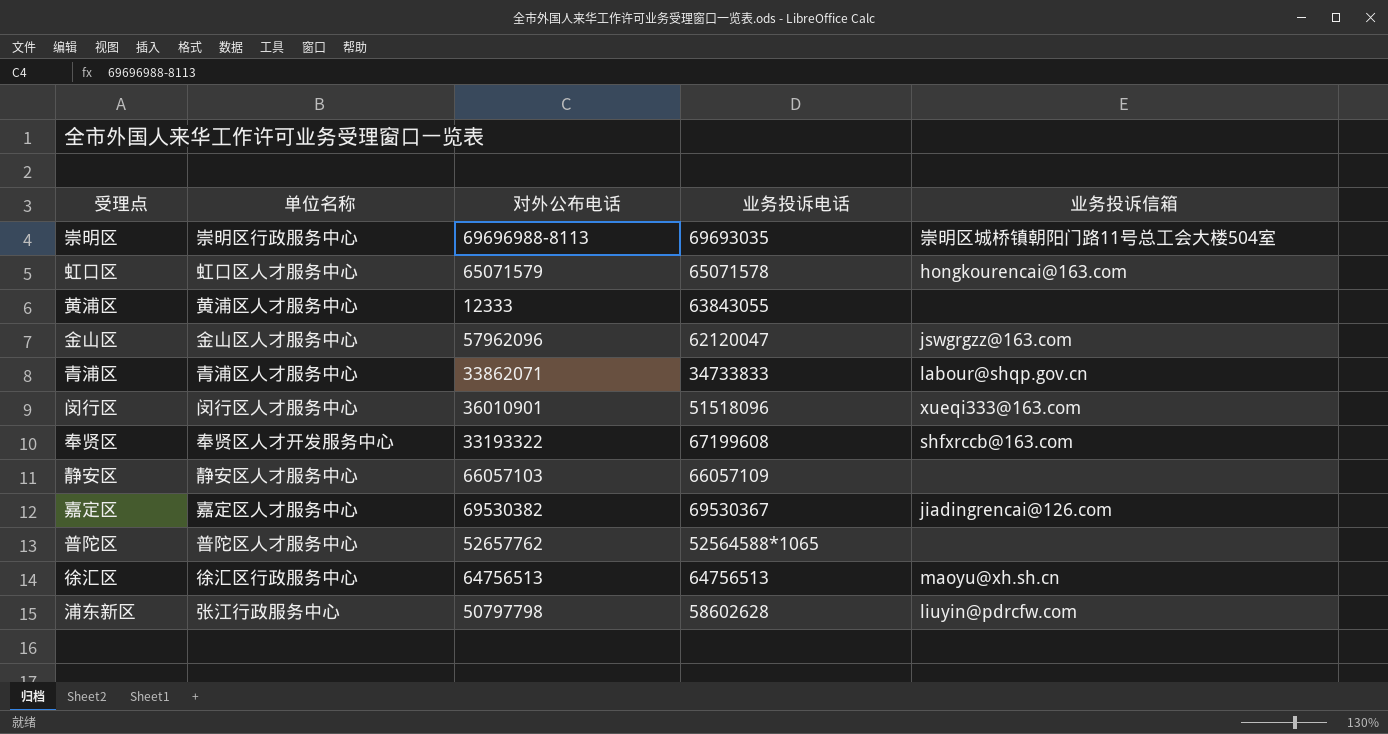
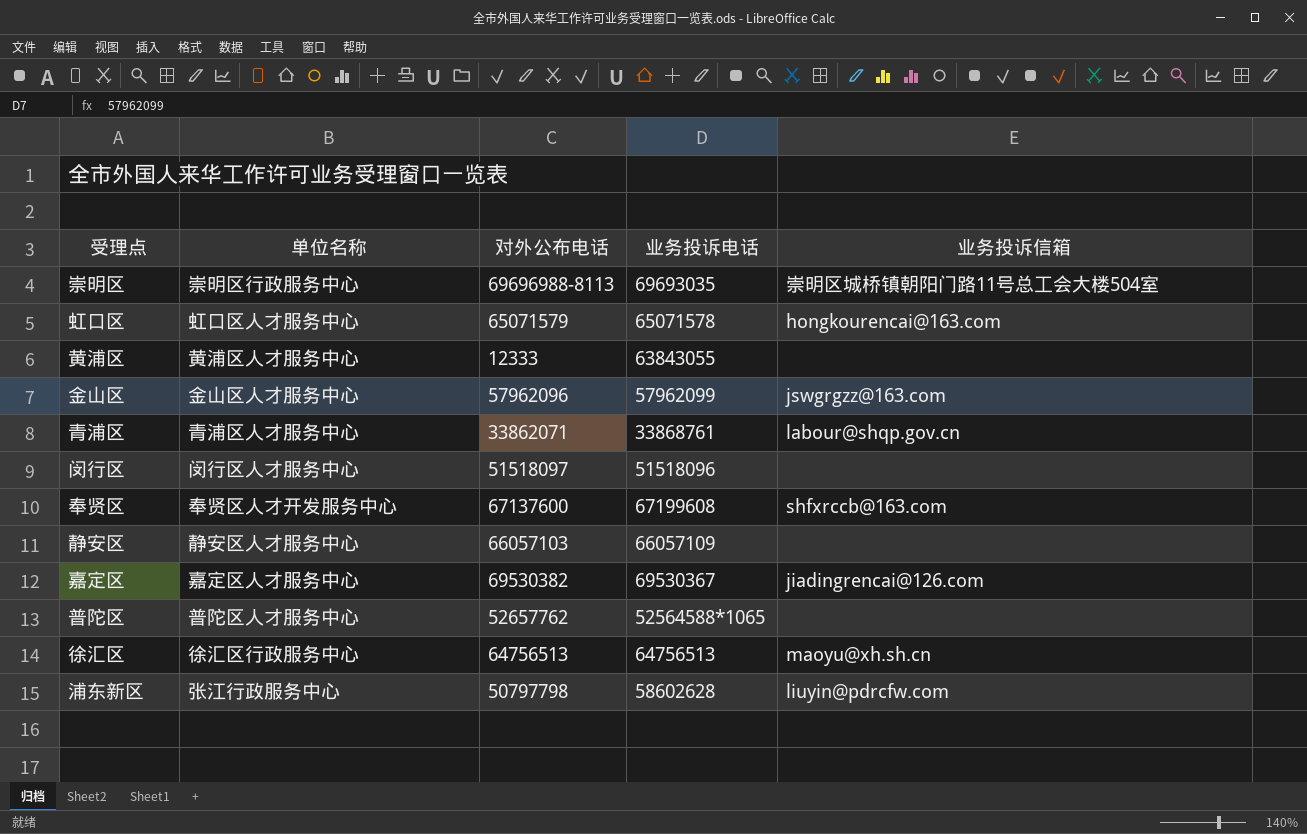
金山区 | 业务投诉电话: 62120047 -> 57962099
青浦区 | 业务投诉电话: 34733833 -> 33868761
闵行区 | 对外公布电话: 36010901 -> 51518097
闵行区 | 业务投诉信箱: xueqi333@163.com -> none
奉贤区 | 对外公布电话: 33193322 -> 67137600

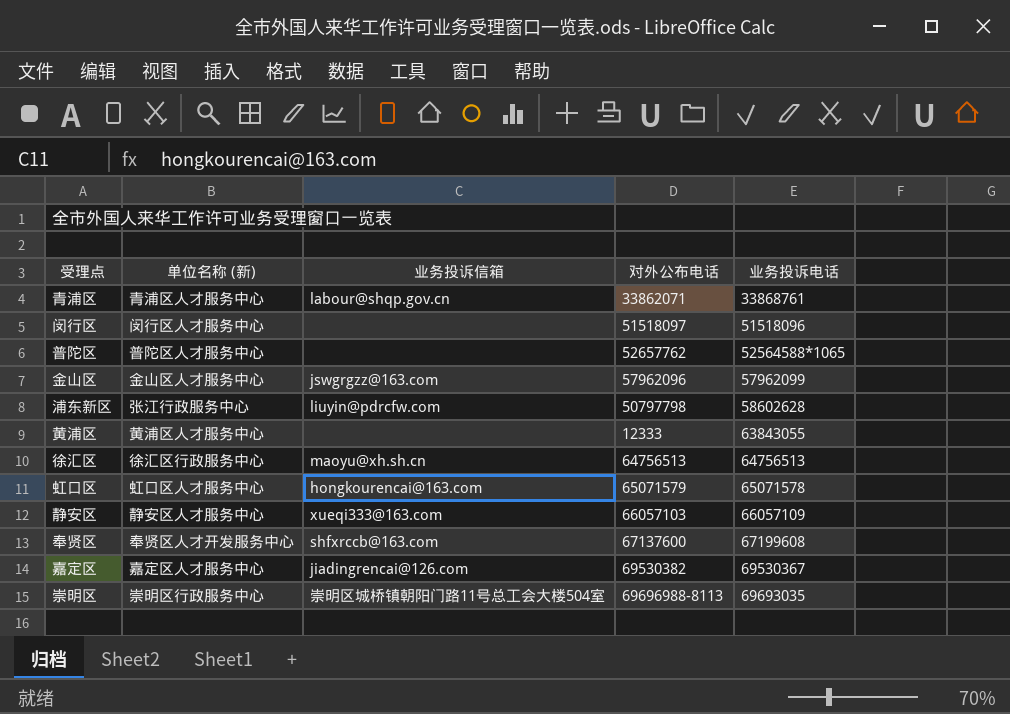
row order: none -> 业务投诉电话 ascending
column name: 单位名称 -> 单位名称 (新)
column 业务投诉信箱 | position: 5 -> 3
静安区 | 业务投诉信箱: none -> xueqi333@163.com

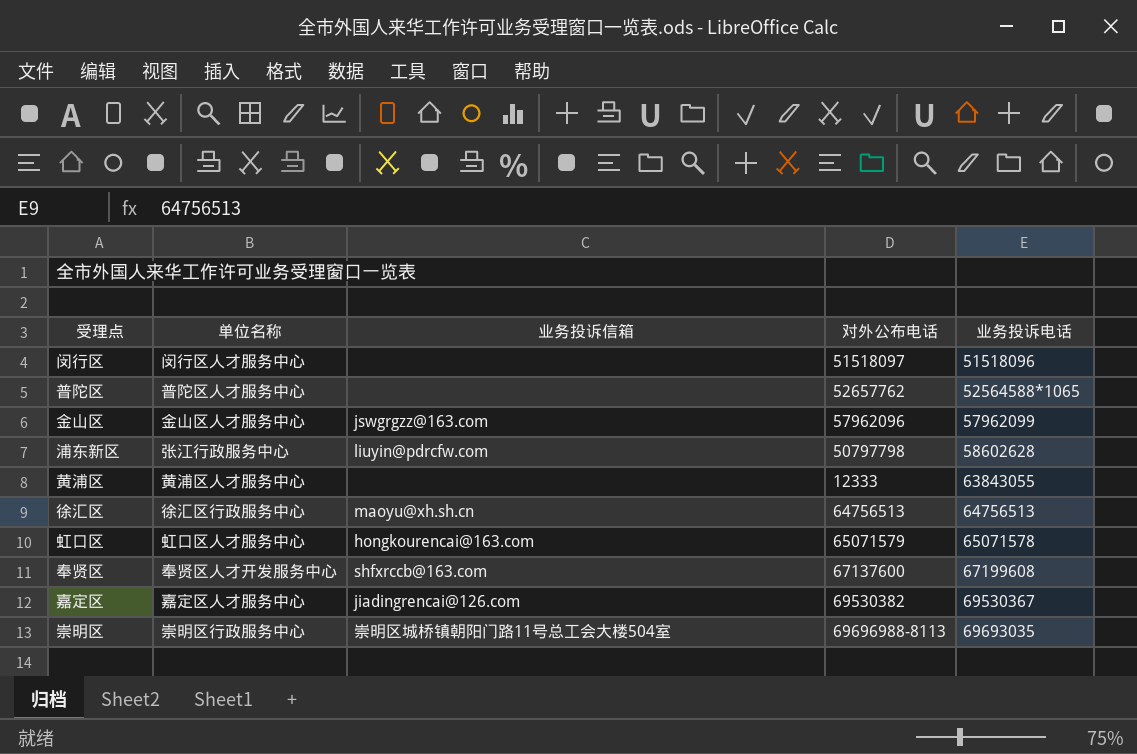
column name: 单位名称 (新) -> 单位名称
row 青浦区: 青浦区人才服务中心 | labour@shqp.gov.cn | 33862071 | 33868761 -> none
row 静安区: 静安区人才服务中心 | xueqi333@163.com | 66057103 | 66057109 -> none

